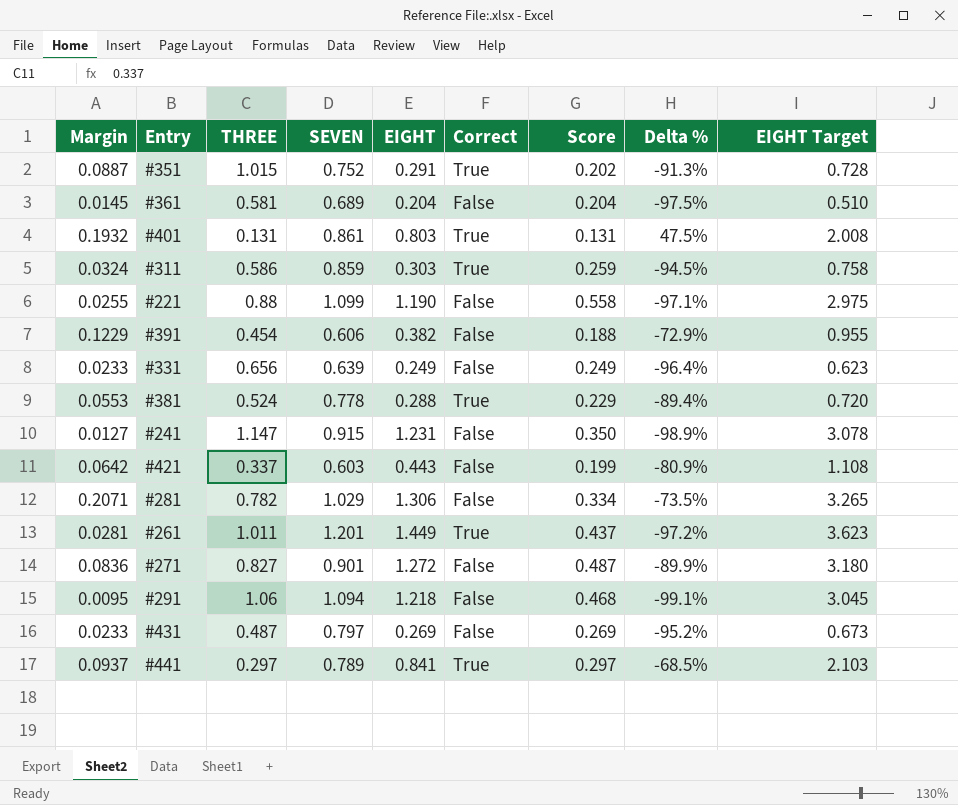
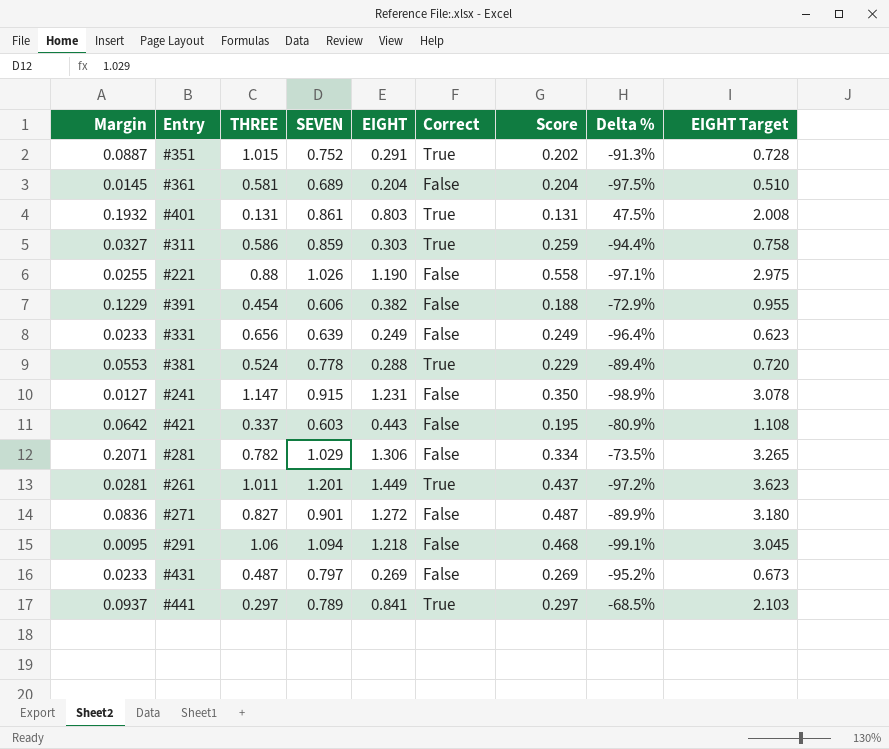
#311 | Margin: 0.0324 -> 0.0327
#311 | Delta %: -94.5% -> -94.4%
#221 | SEVEN: 1.099 -> 1.026
#421 | Score: 0.199 -> 0.195

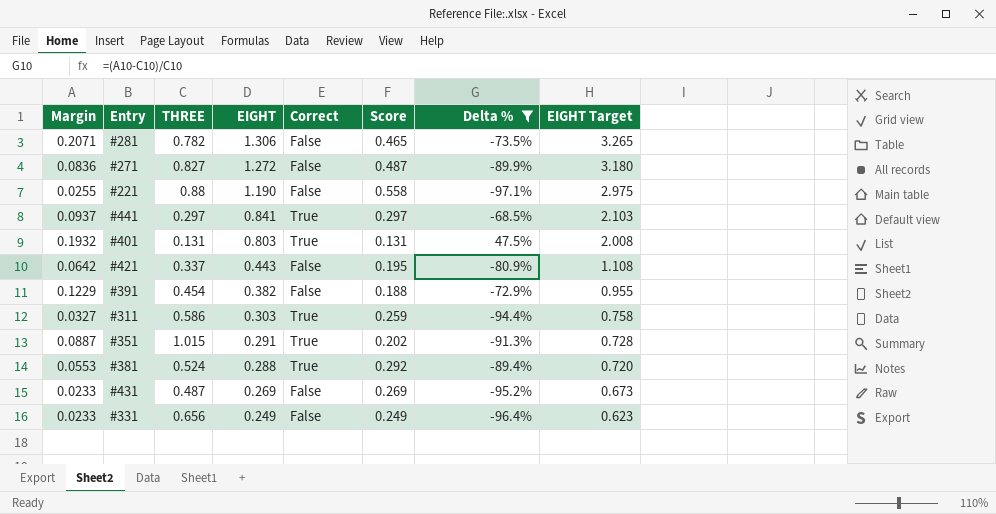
filter: none -> Delta % >= -97.1%
row order: none -> EIGHT descending
column SEVEN | position: 4 -> none
#281 | Score: 0.334 -> 0.465
#381 | Score: 0.229 -> 0.292

